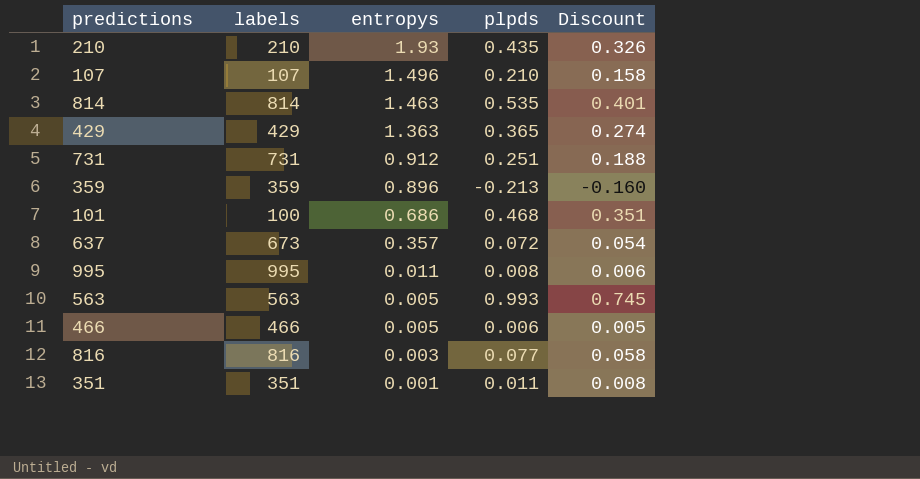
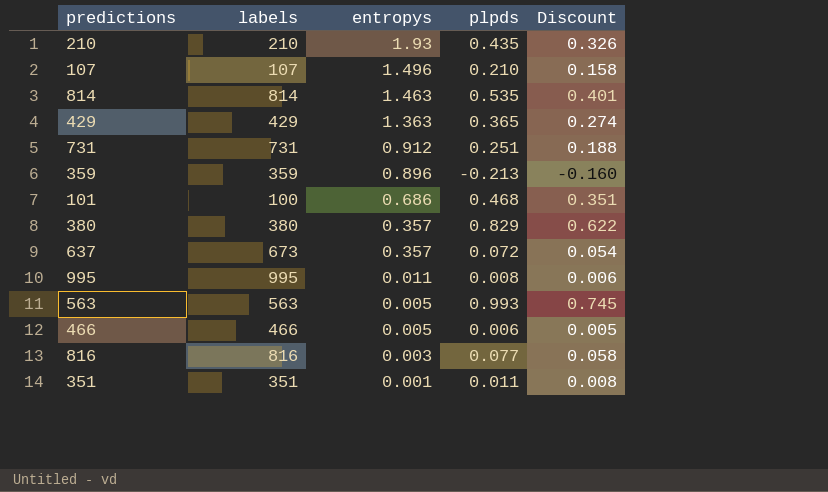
row 380: none -> 380 | 0.357 | 0.829 | 0.622

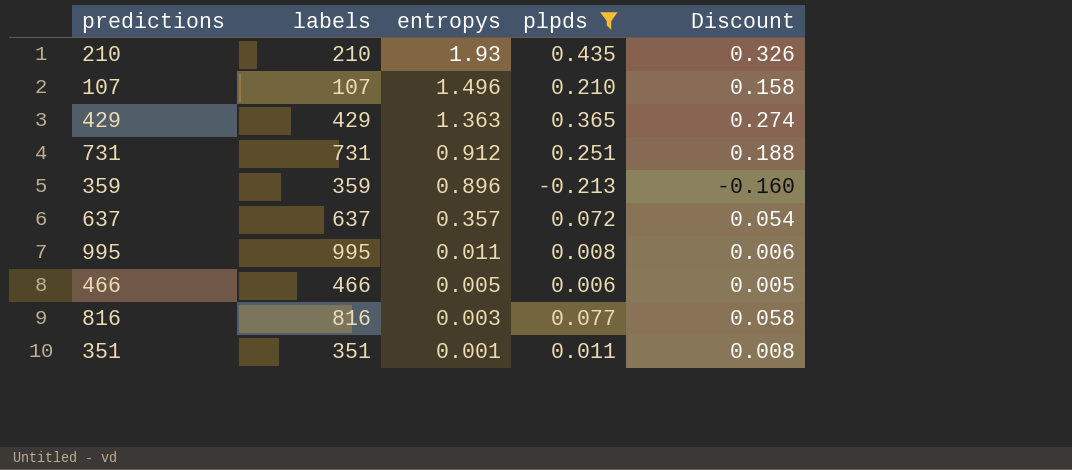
filter: none -> plpds <= 0.435
637 | labels: 673 -> 637

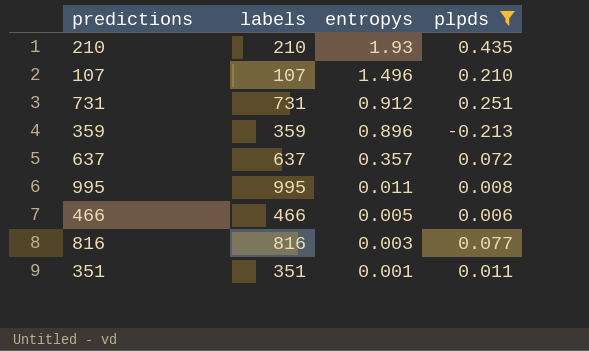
column Discount | formula: [plpds] * 0.75 -> none
row 429: 429 | 1.363 | 0.365 | 0.274 -> none

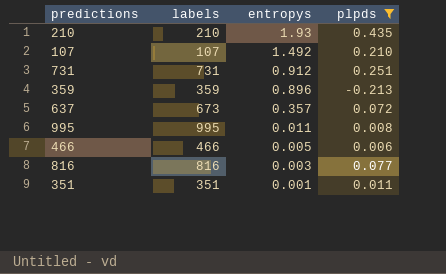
107 | entropys: 1.496 -> 1.492
637 | labels: 637 -> 673

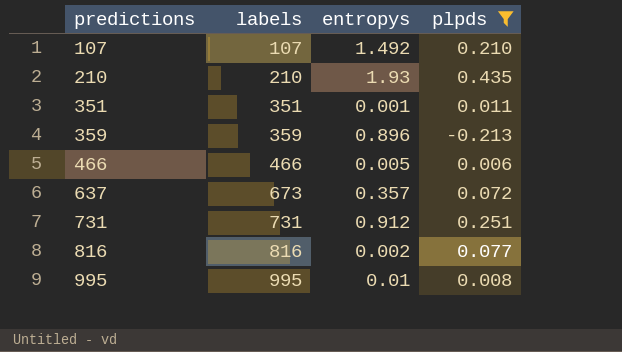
row order: entropys descending -> predictions ascending
816 | entropys: 0.003 -> 0.002
995 | entropys: 0.011 -> 0.01

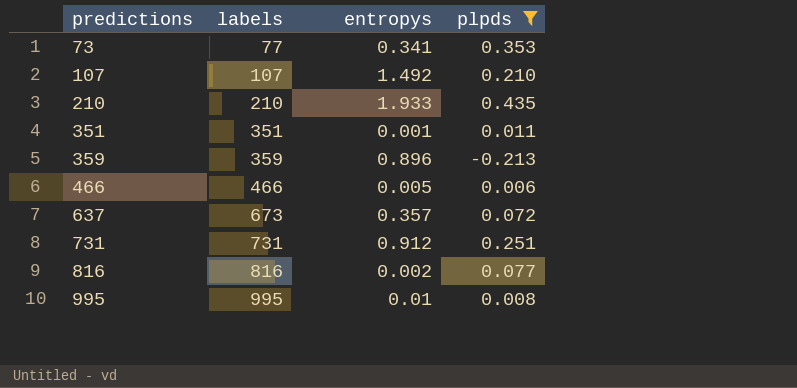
row 73: none -> 77 | 0.341 | 0.353
210 | entropys: 1.93 -> 1.933

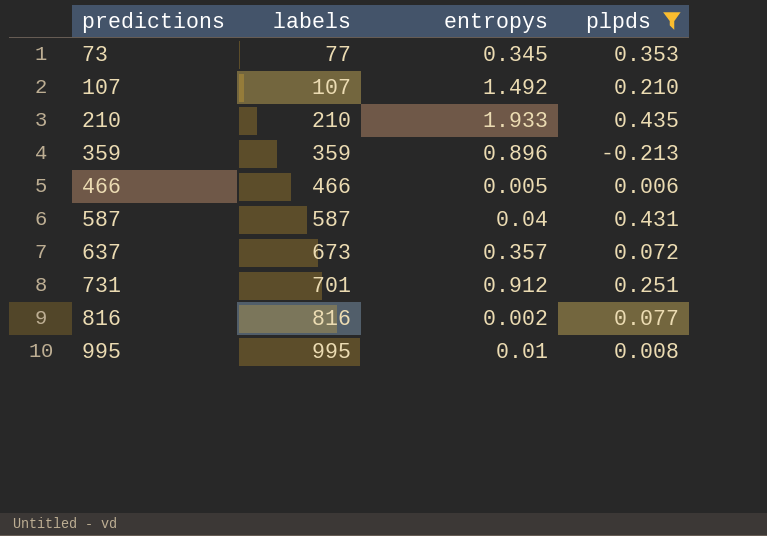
row 351: 351 | 0.001 | 0.011 -> none
73 | entropys: 0.341 -> 0.345
row 587: none -> 587 | 0.04 | 0.431
731 | labels: 731 -> 701

